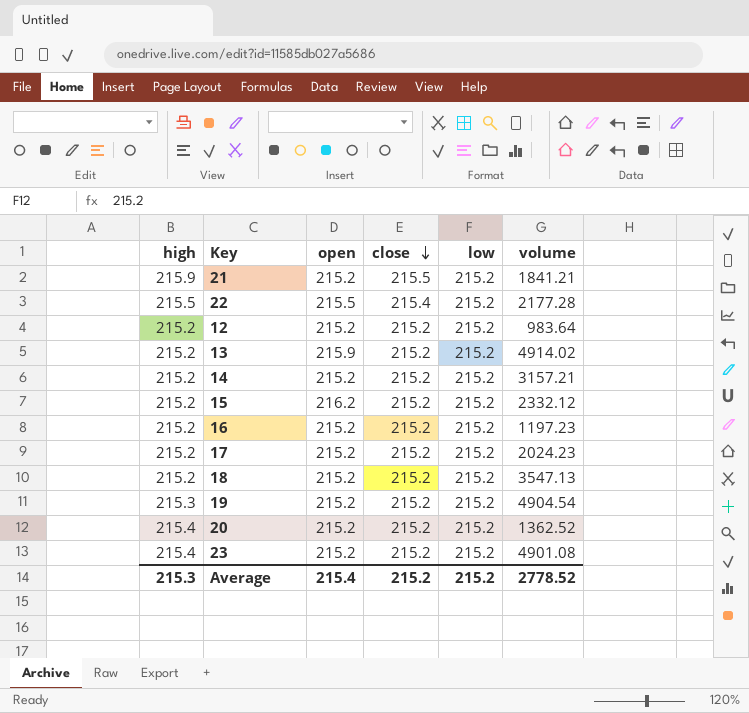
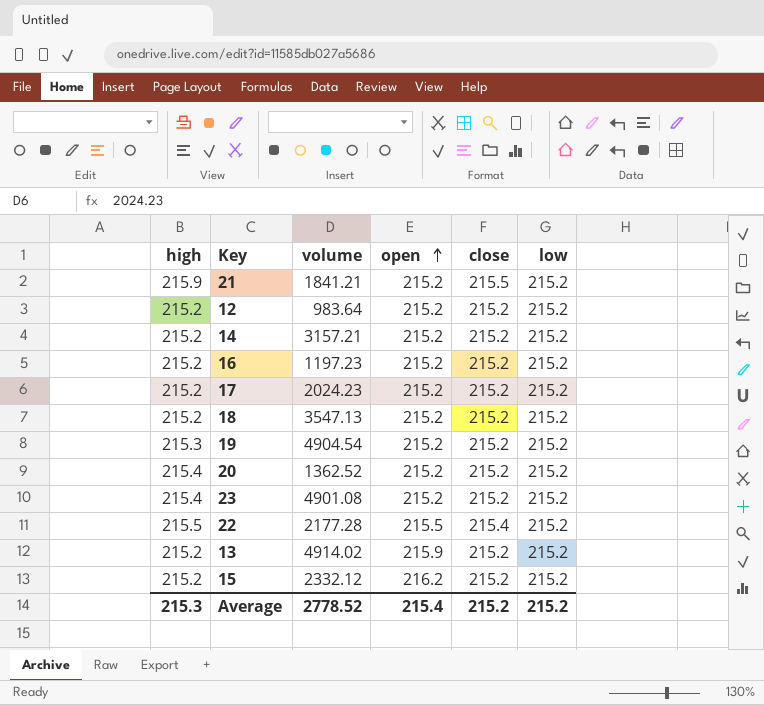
row order: close descending -> open ascending
column volume | position: 6 -> 3

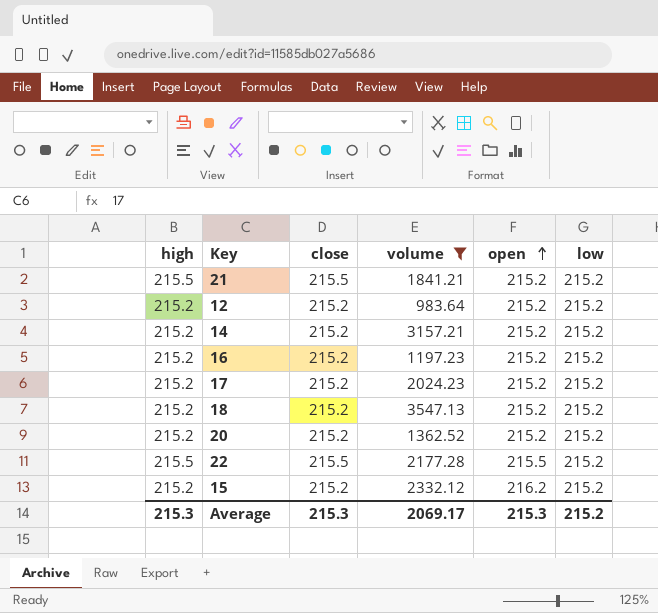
filter: none -> volume <= 3547.13
column close | position: 5 -> 3
21 | high: 215.9 -> 215.5
20 | high: 215.4 -> 215.2
22 | close: 215.4 -> 215.5
Average | close: 215.2 -> 215.3
Average | volume: 2778.52 -> 2069.17
Average | open: 215.4 -> 215.3

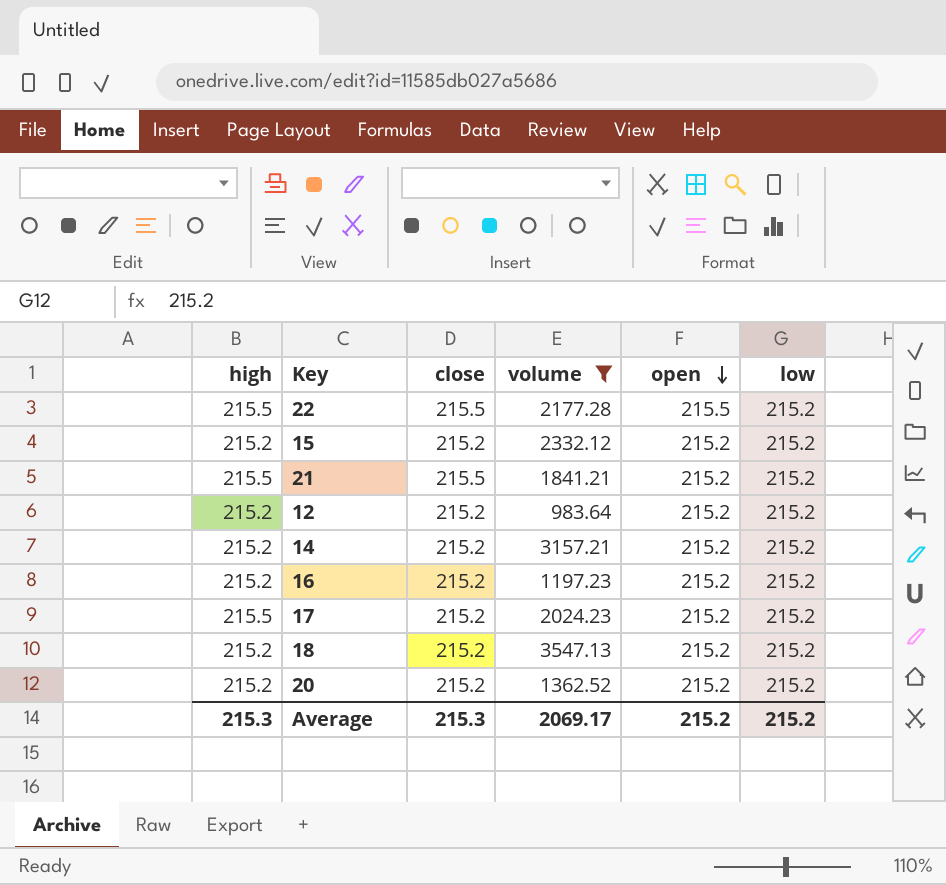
row order: open ascending -> open descending
15 | open: 216.2 -> 215.2
17 | high: 215.2 -> 215.5
Average | open: 215.3 -> 215.2

